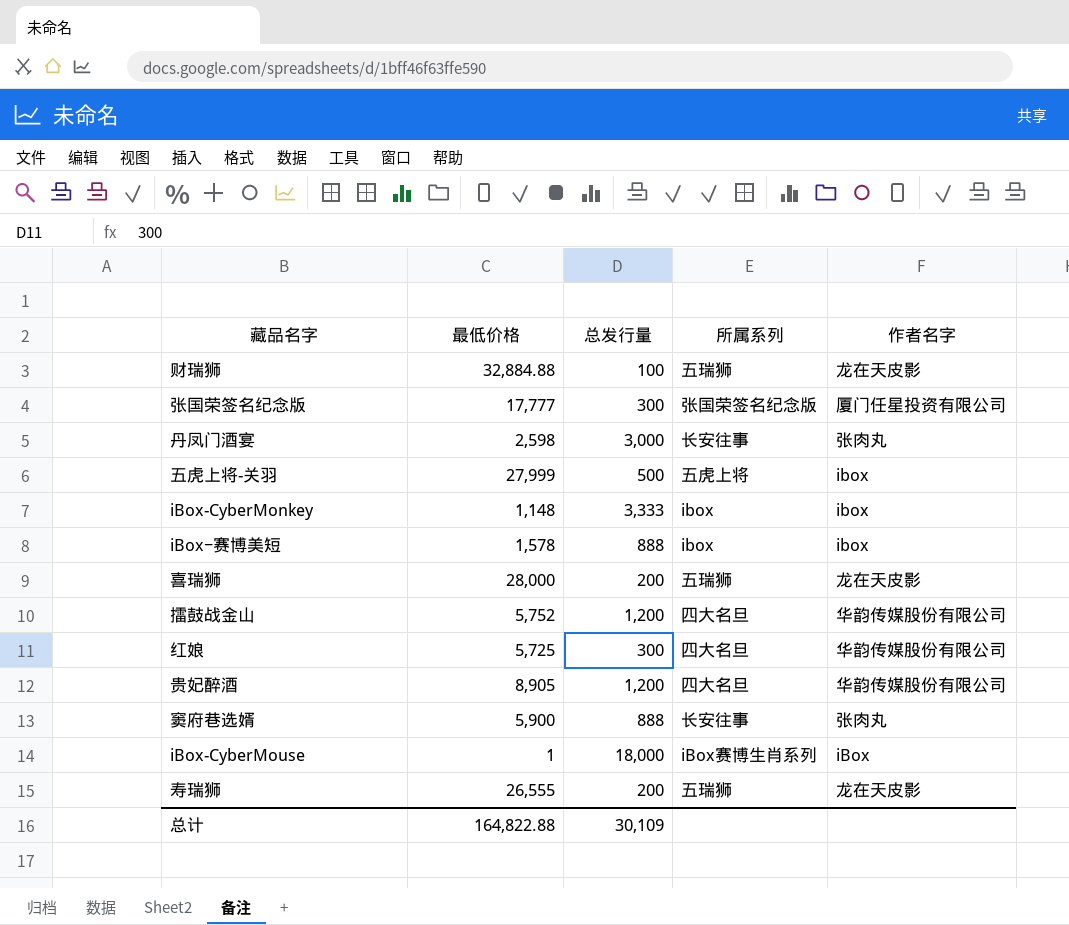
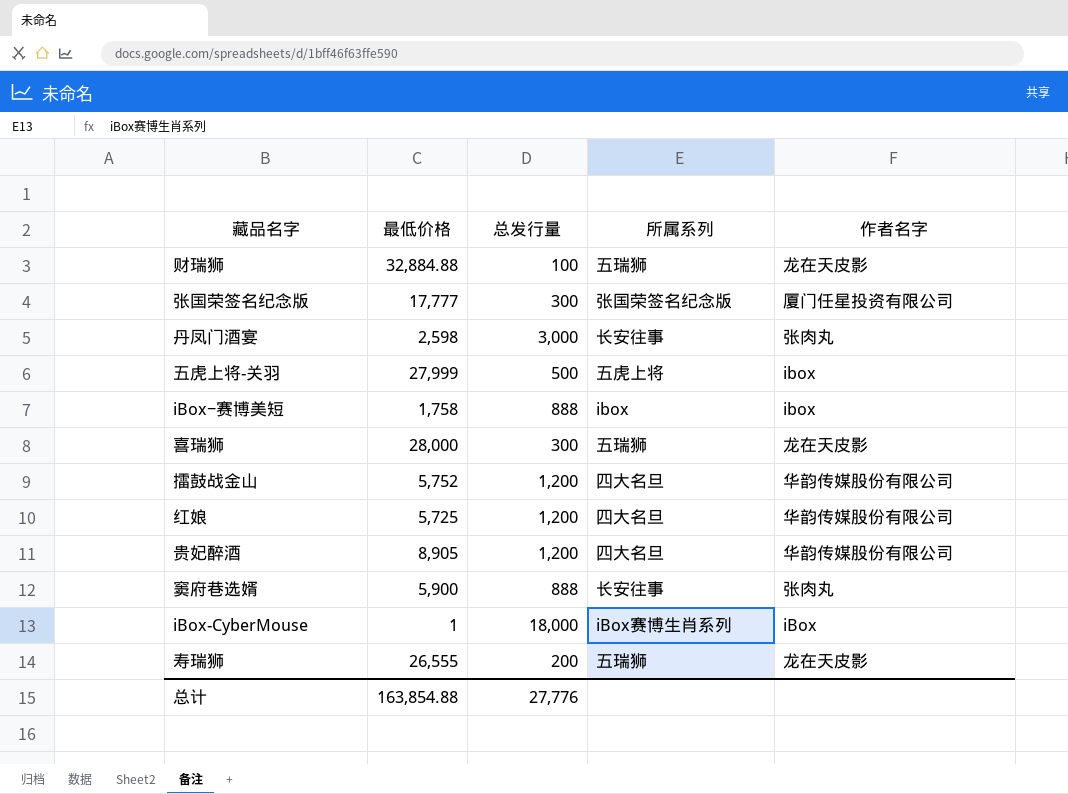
row iBox-CyberMonkey: 1,148 | 3,333 | ibox | ibox -> none
iBox−赛博美短 | 最低价格: 1,578 -> 1,758
喜瑞狮 | 总发行量: 200 -> 300
红娘 | 总发行量: 300 -> 1,200
总计 | 最低价格: 164,822.88 -> 163,854.88
总计 | 总发行量: 30,109 -> 27,776

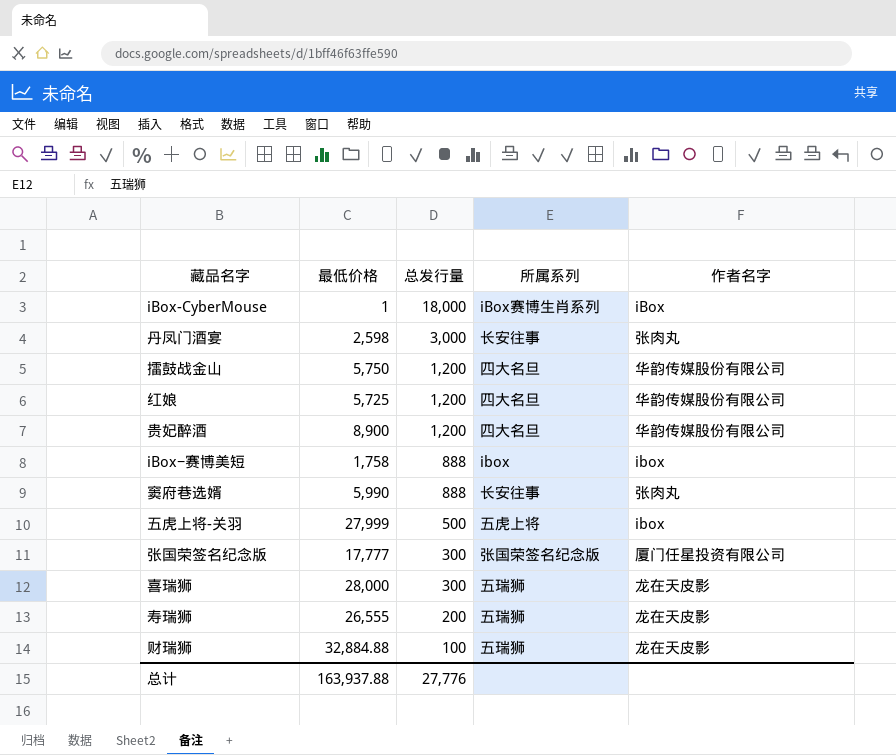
row order: none -> 总发行量 descending
擂鼓战金山 | 最低价格: 5,752 -> 5,750
贵妃醉酒 | 最低价格: 8,905 -> 8,900
窦府巷选婿 | 最低价格: 5,900 -> 5,990
总计 | 最低价格: 163,854.88 -> 163,937.88

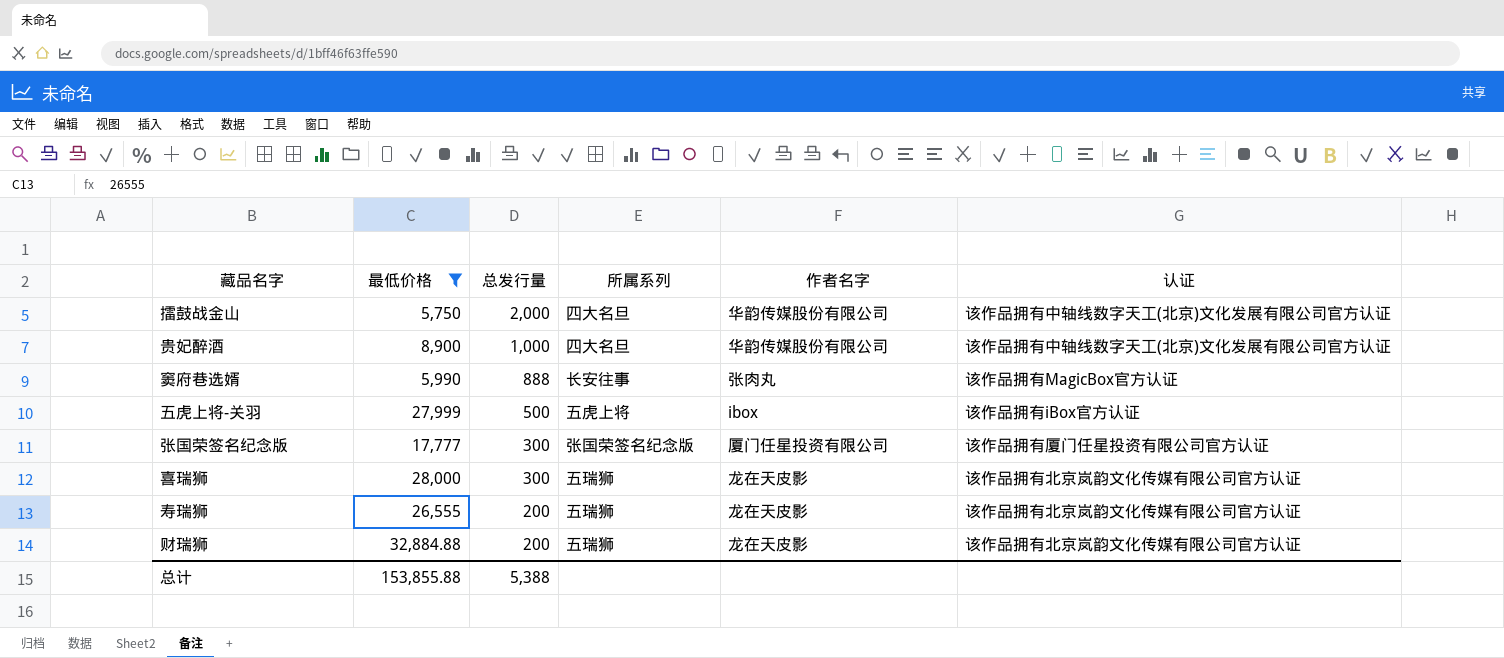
filter: none -> 最低价格 >= 5,750
column 认证 | position: none -> 6
擂鼓战金山 | 总发行量: 1,200 -> 2,000
贵妃醉酒 | 总发行量: 1,200 -> 1,000
财瑞狮 | 总发行量: 100 -> 200
总计 | 最低价格: 163,937.88 -> 153,855.88
总计 | 总发行量: 27,776 -> 5,388

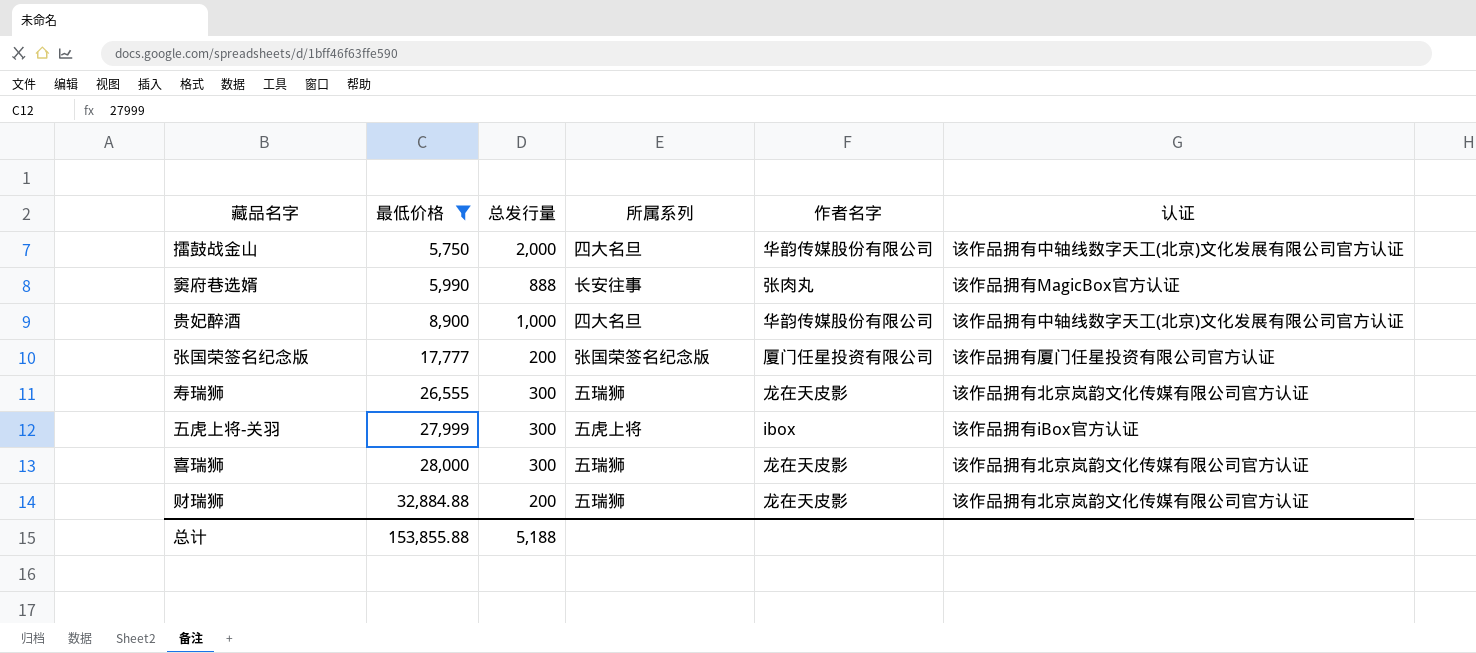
row order: 总发行量 descending -> 最低价格 ascending
张国荣签名纪念版 | 总发行量: 300 -> 200
寿瑞狮 | 总发行量: 200 -> 300
五虎上将-关羽 | 总发行量: 500 -> 300
总计 | 总发行量: 5,388 -> 5,188

